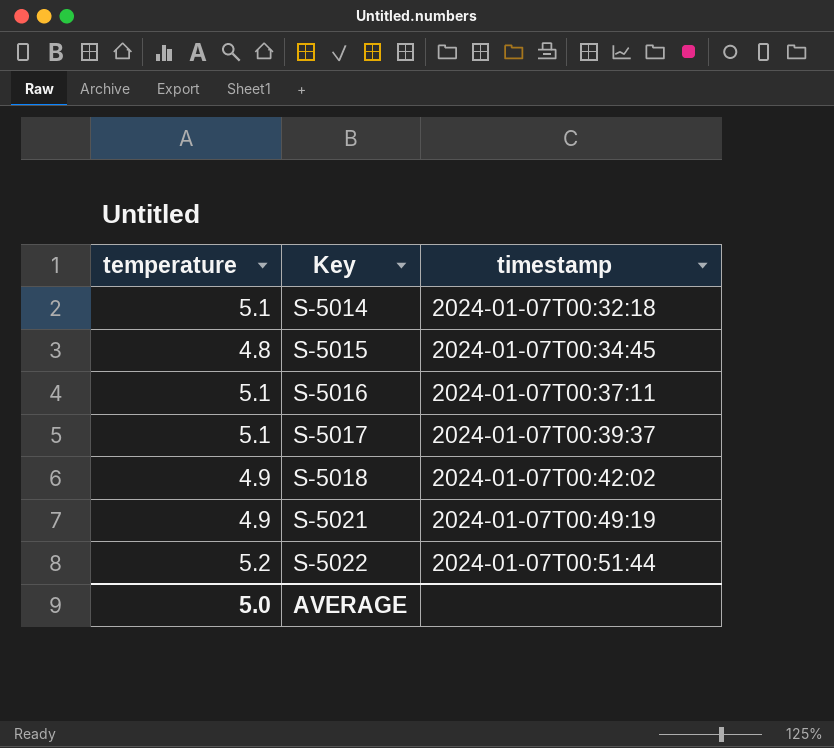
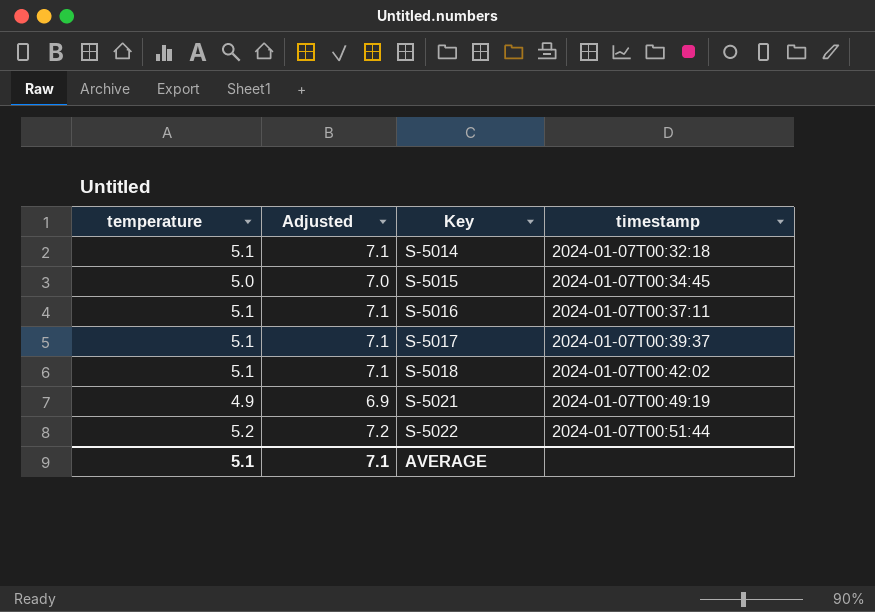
column Adjusted | formula: none -> [temperature] + 2
S-5015 | temperature: 4.8 -> 5.0
S-5018 | temperature: 4.9 -> 5.1
AVERAGE | temperature: 5.0 -> 5.1

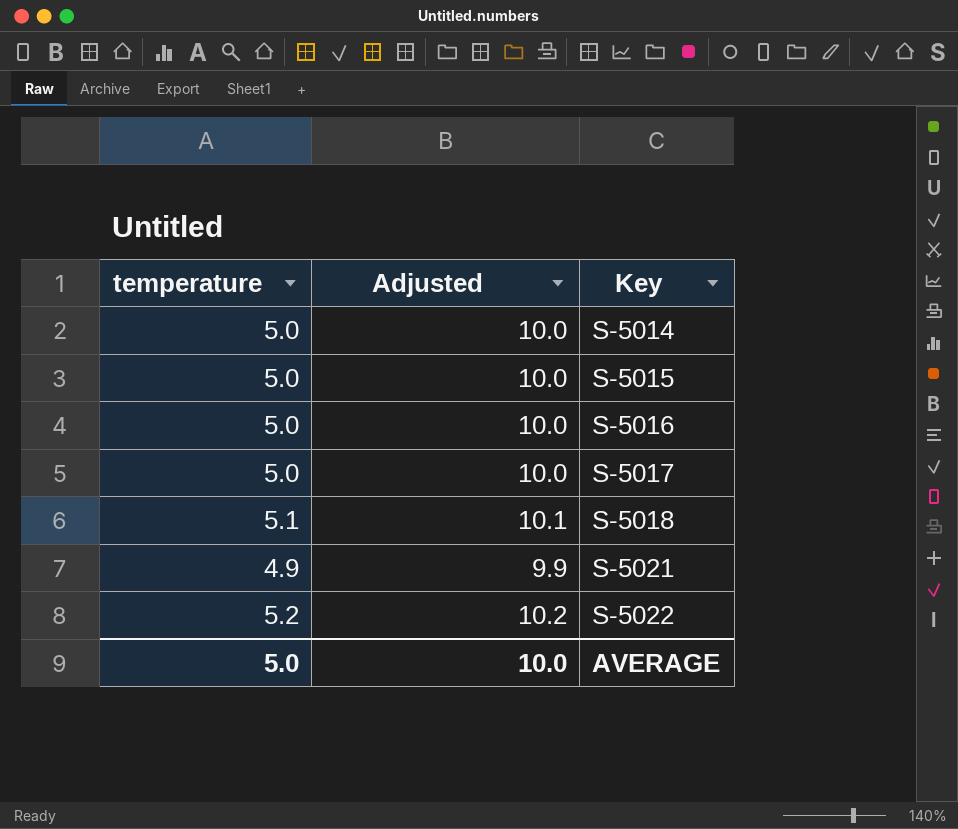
column timestamp | position: 4 -> none
column Adjusted | formula: [temperature] + 2 -> [temperature] + 5
S-5014 | temperature: 5.1 -> 5.0
S-5016 | temperature: 5.1 -> 5.0
S-5017 | temperature: 5.1 -> 5.0
AVERAGE | temperature: 5.1 -> 5.0
AVERAGE | Adjusted: 7.1 -> 10.0

